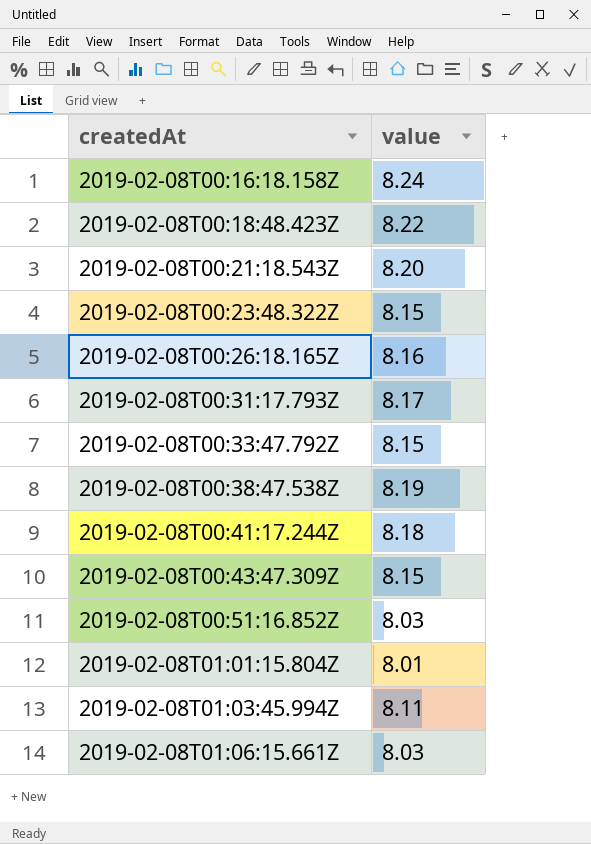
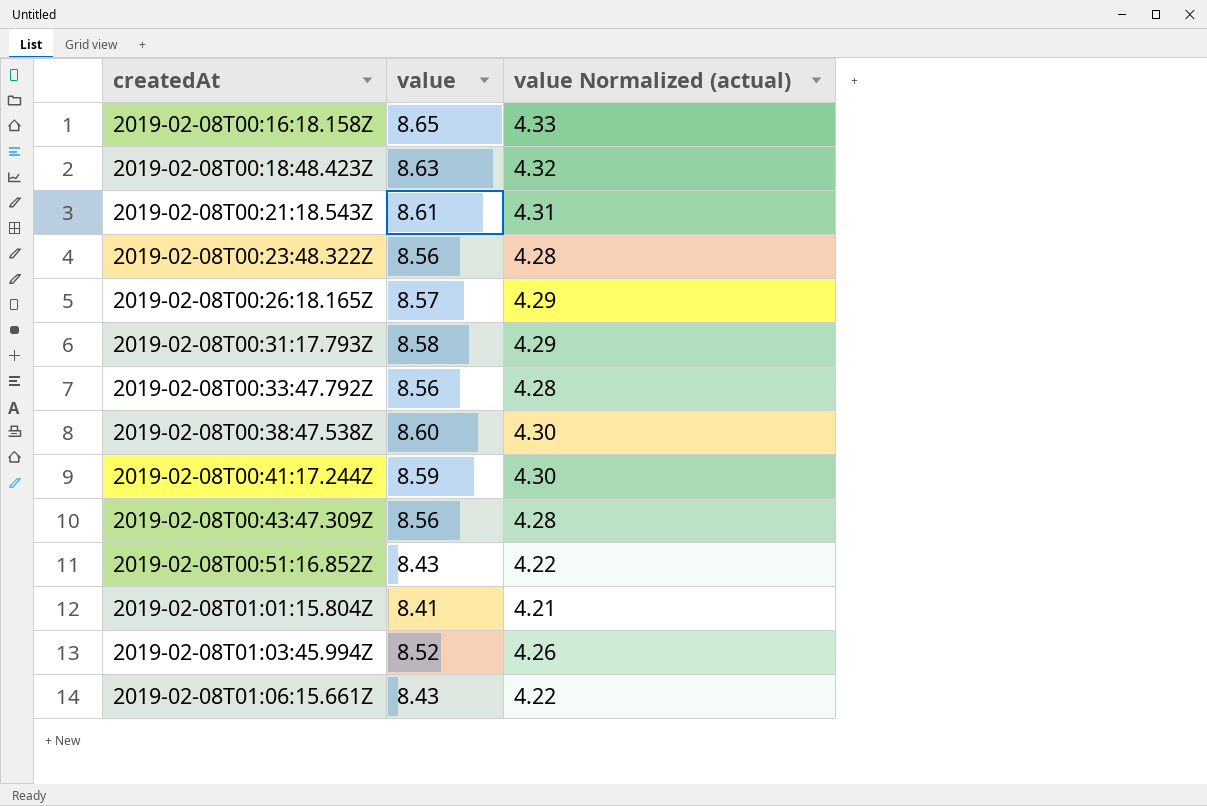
column value Normalized (actual) | formula: none -> [value] * 0.5
2019-02-08T00:16:18.158Z | value: 8.24 -> 8.65
2019-02-08T00:18:48.423Z | value: 8.22 -> 8.63
2019-02-08T00:21:18.543Z | value: 8.20 -> 8.61
2019-02-08T00:23:48.322Z | value: 8.15 -> 8.56
2019-02-08T00:26:18.165Z | value: 8.16 -> 8.57
2019-02-08T00:31:17.793Z | value: 8.17 -> 8.58
2019-02-08T00:33:47.792Z | value: 8.15 -> 8.56
2019-02-08T00:38:47.538Z | value: 8.19 -> 8.60
2019-02-08T00:41:17.244Z | value: 8.18 -> 8.59
2019-02-08T00:43:47.309Z | value: 8.15 -> 8.56
2019-02-08T00:51:16.852Z | value: 8.03 -> 8.43
2019-02-08T01:01:15.804Z | value: 8.01 -> 8.41
2019-02-08T01:03:45.994Z | value: 8.11 -> 8.52
2019-02-08T01:06:15.661Z | value: 8.03 -> 8.43

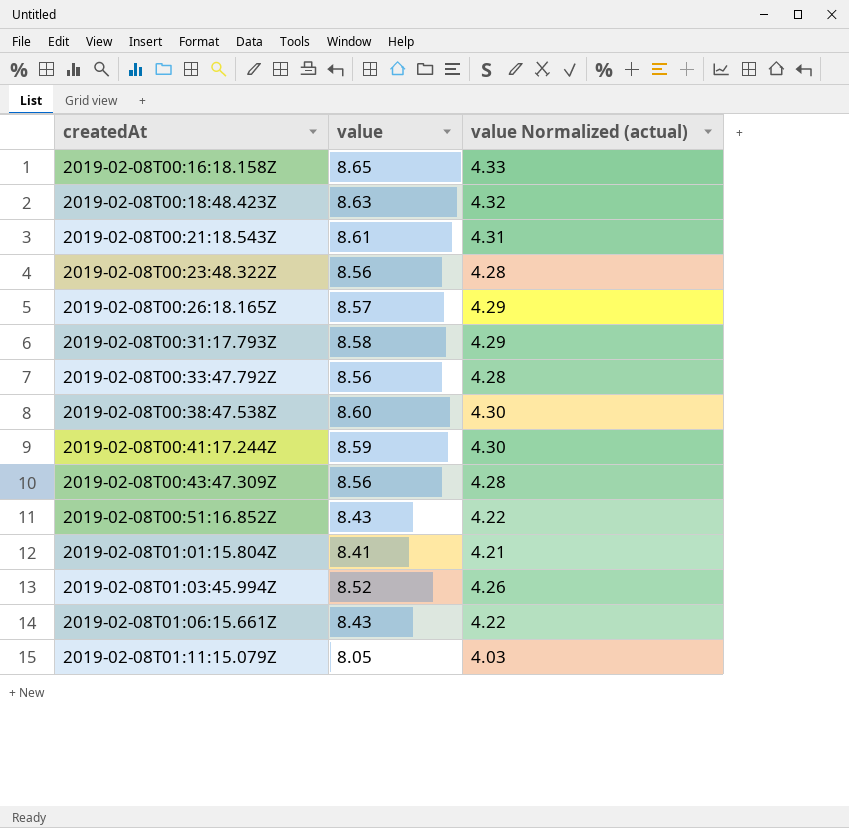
row 2019-02-08T01:11:15.079Z: none -> 8.05 | 4.03

